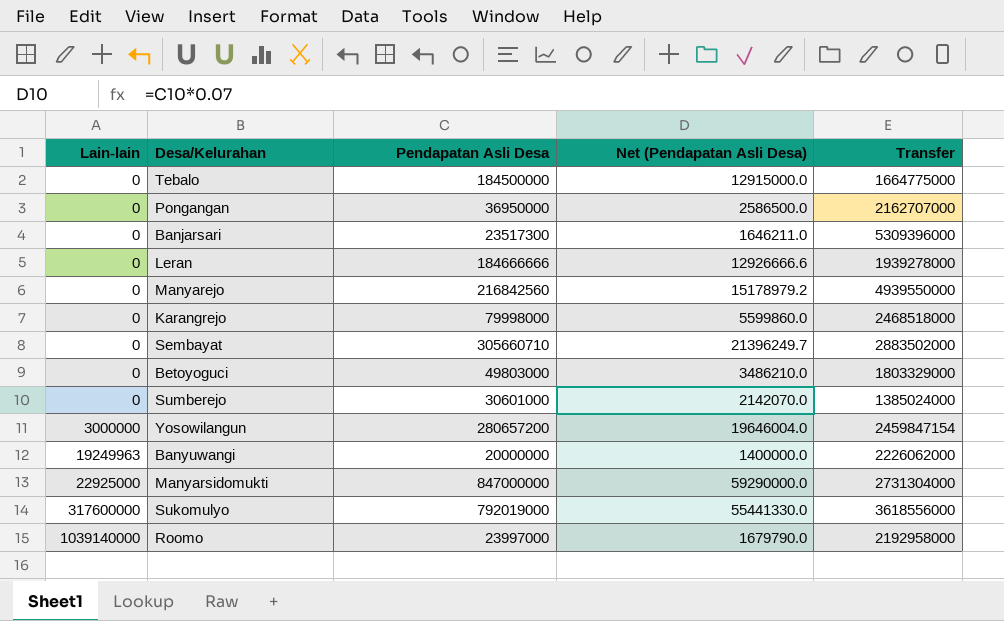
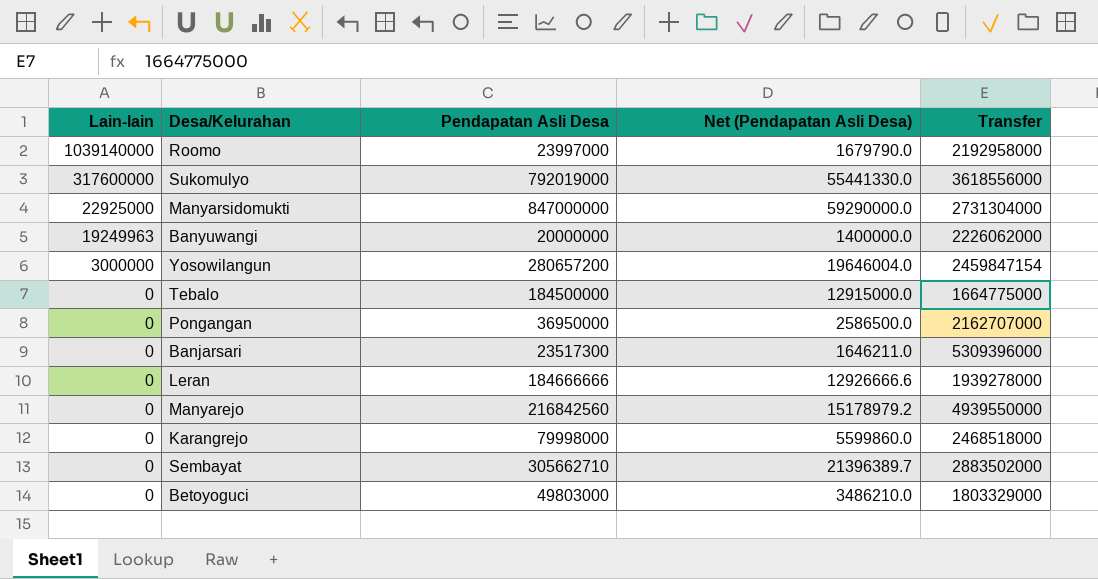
row order: Lain-lain ascending -> Lain-lain descending
row Sumberejo: 0 | 30601000 | 2142070.0 | 1385024000 -> none
Sembayat | Pendapatan Asli Desa: 305660710 -> 305662710
Sembayat | Net (Pendapatan Asli Desa): 21396249.7 -> 21396389.7

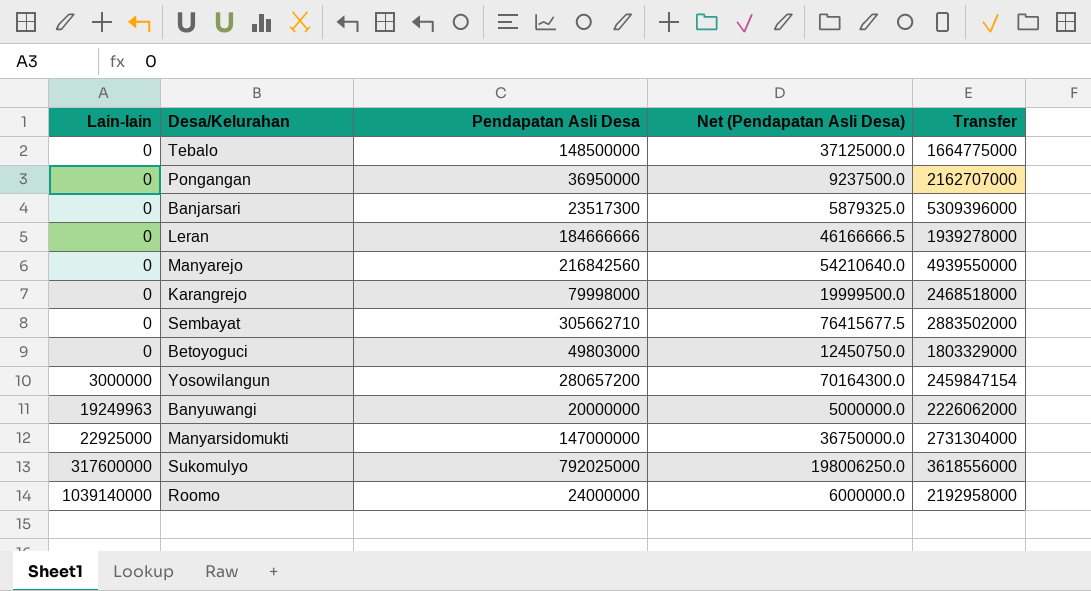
row order: Lain-lain descending -> Lain-lain ascending
column Net (Pendapatan Asli Desa) | formula: [Pendapatan Asli Desa] * 0.07 -> [Pendapatan Asli Desa] * 0.25
Tebalo | Pendapatan Asli Desa: 184500000 -> 148500000
Manyarsidomukti | Pendapatan Asli Desa: 847000000 -> 147000000
Sukomulyo | Pendapatan Asli Desa: 792019000 -> 792025000
Roomo | Pendapatan Asli Desa: 23997000 -> 24000000

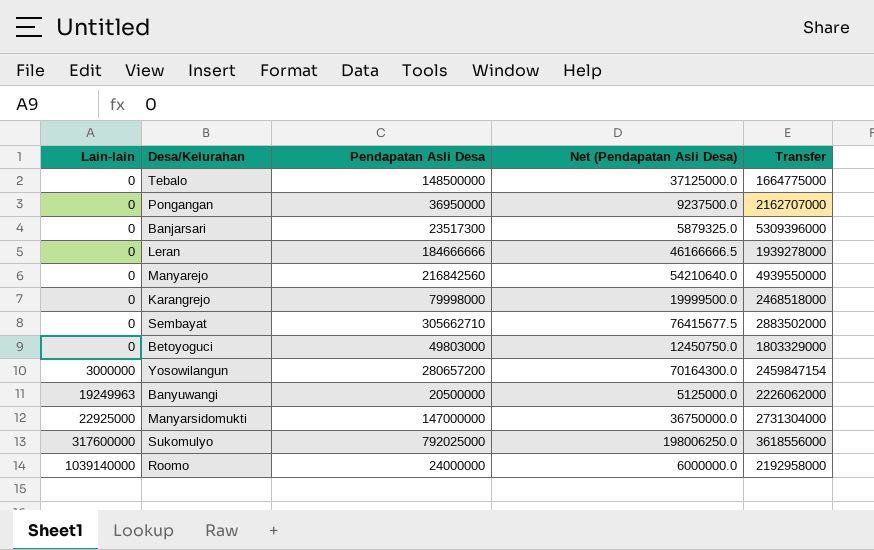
Banyuwangi | Pendapatan Asli Desa: 20000000 -> 20500000
Banyuwangi | Net (Pendapatan Asli Desa): 5000000.0 -> 5125000.0

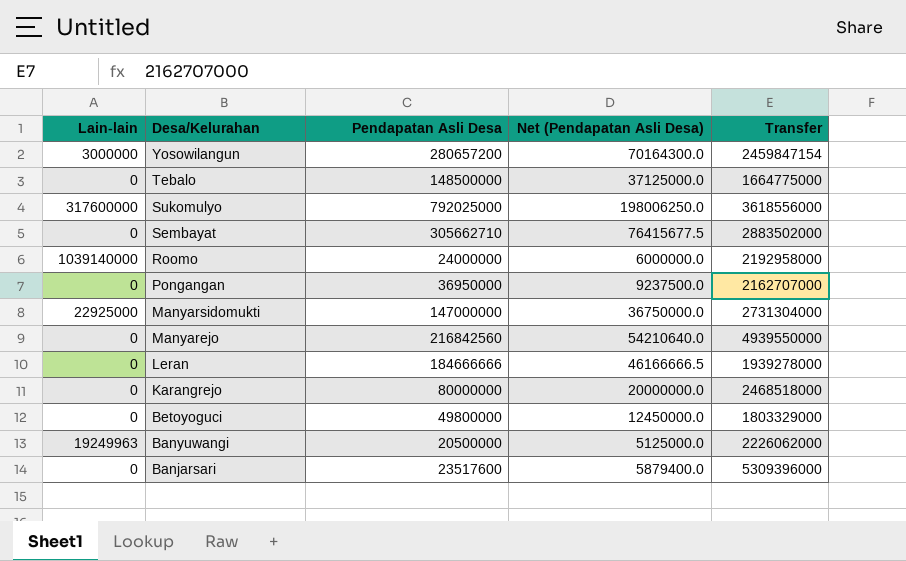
row order: Lain-lain ascending -> Desa/Kelurahan descending
Karangrejo | Pendapatan Asli Desa: 79998000 -> 80000000
Karangrejo | Net (Pendapatan Asli Desa): 19999500.0 -> 20000000.0
Betoyoguci | Pendapatan Asli Desa: 49803000 -> 49800000
Betoyoguci | Net (Pendapatan Asli Desa): 12450750.0 -> 12450000.0
Banjarsari | Pendapatan Asli Desa: 23517300 -> 23517600
Banjarsari | Net (Pendapatan Asli Desa): 5879325.0 -> 5879400.0

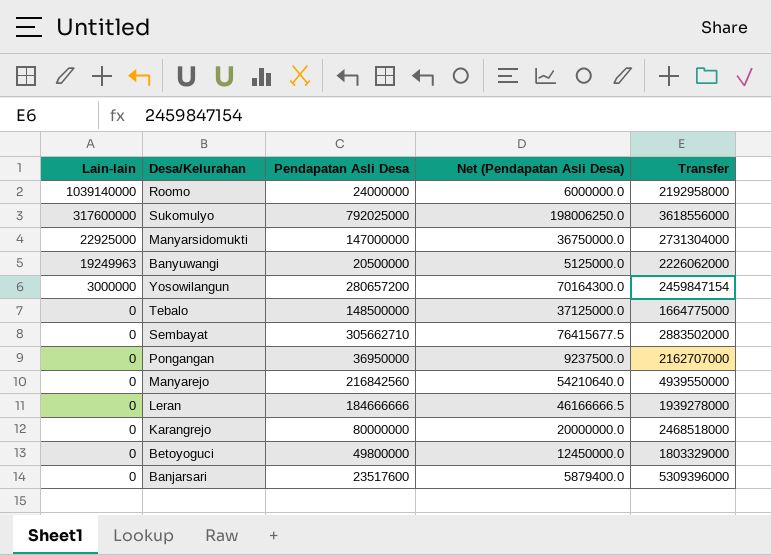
row order: Desa/Kelurahan descending -> Lain-lain descending

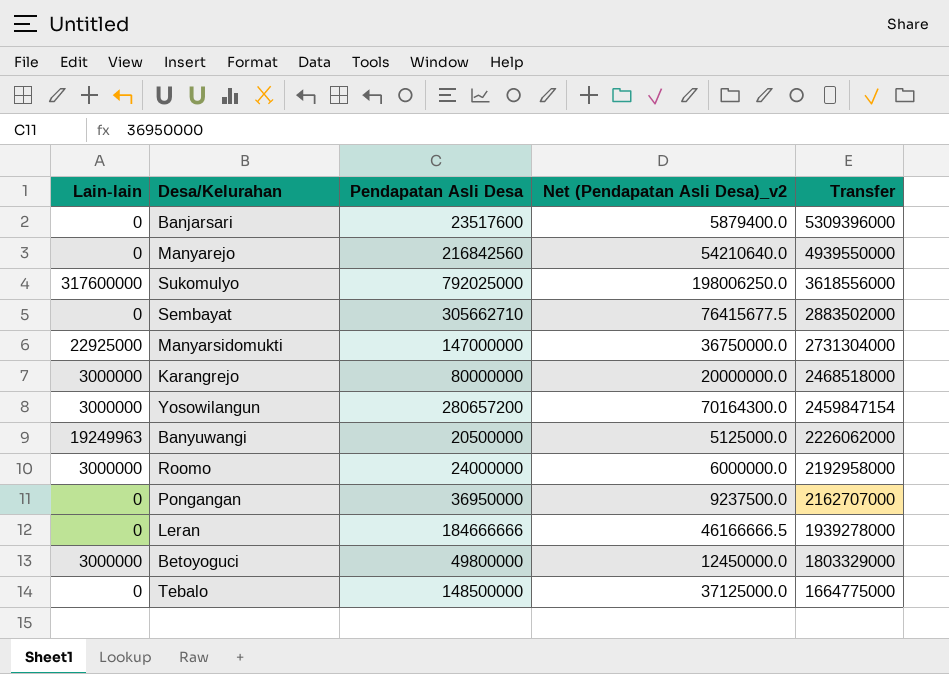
row order: Lain-lain descending -> Transfer descending
column name: Net (Pendapatan Asli Desa) -> Net (Pendapatan Asli Desa)_v2
Karangrejo | Lain-lain: 0 -> 3000000
Roomo | Lain-lain: 1039140000 -> 3000000
Betoyoguci | Lain-lain: 0 -> 3000000

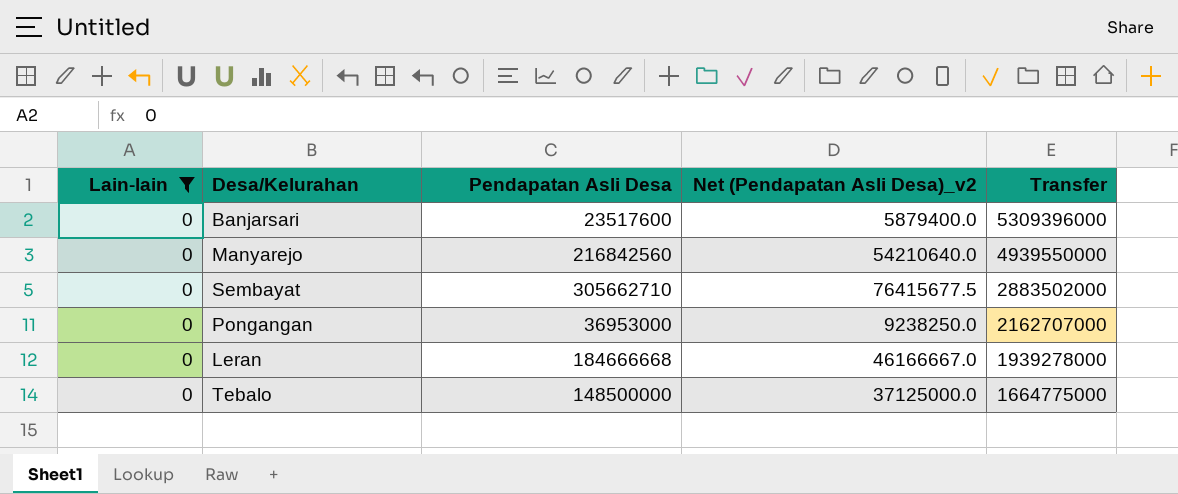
filter: none -> Lain-lain = 0
Pongangan | Pendapatan Asli Desa: 36950000 -> 36953000
Pongangan | Net (Pendapatan Asli Desa)_v2: 9237500.0 -> 9238250.0
Leran | Pendapatan Asli Desa: 184666666 -> 184666668
Leran | Net (Pendapatan Asli Desa)_v2: 46166666.5 -> 46166667.0

